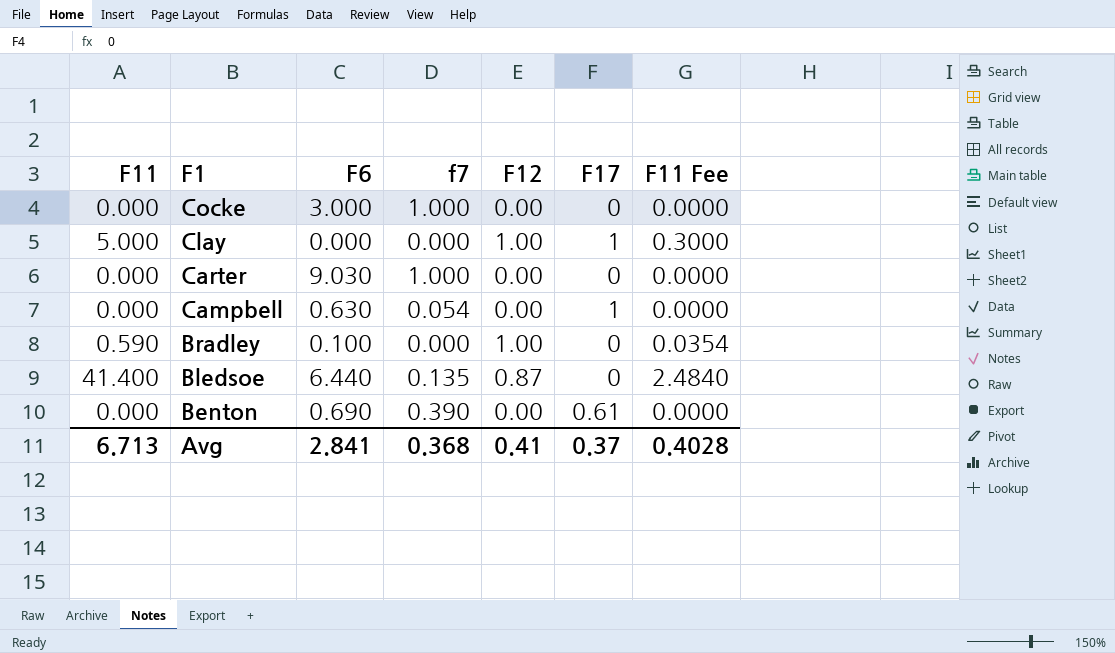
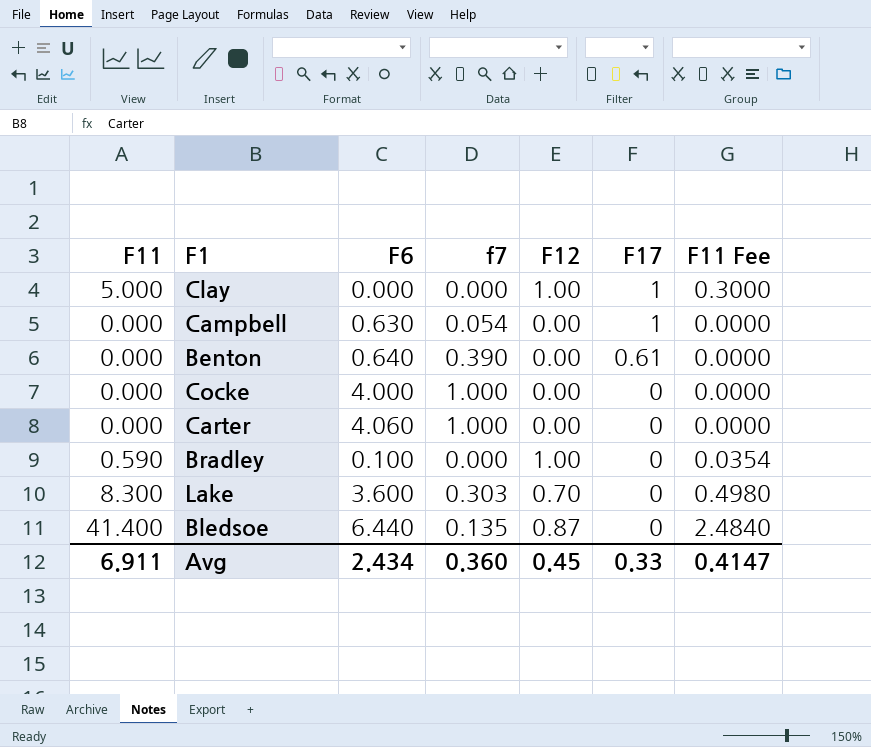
row order: F1 descending -> F17 descending
Benton | F6: 0.690 -> 0.640
Cocke | F6: 3.000 -> 4.000
Carter | F6: 9.030 -> 4.060
row Lake: none -> 8.300 | 3.600 | 0.303 | 0.70 | 0 | 0.4980
Avg | F11: 6.713 -> 6.911
Avg | F6: 2.841 -> 2.434
Avg | f7: 0.368 -> 0.360
Avg | F12: 0.41 -> 0.45
Avg | F17: 0.37 -> 0.33
Avg | F11 Fee: 0.4028 -> 0.4147

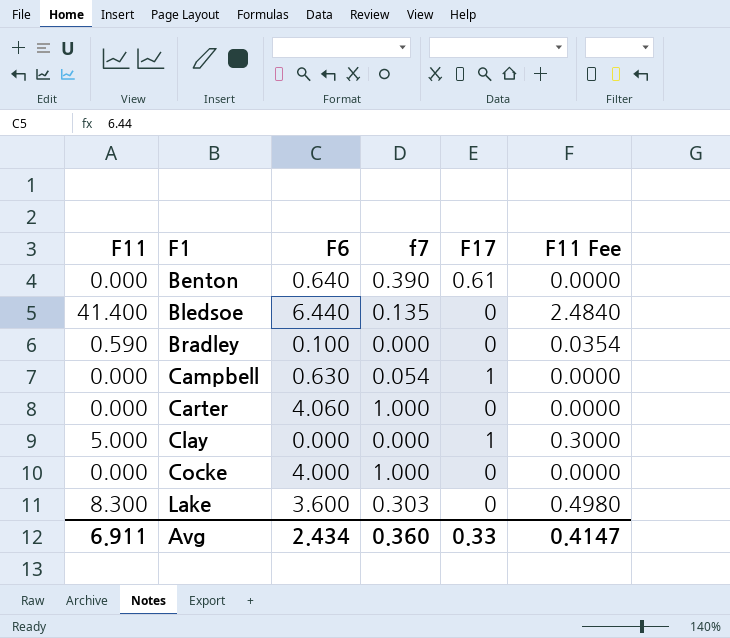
row order: F17 descending -> F1 ascending
column F12 | position: 5 -> none

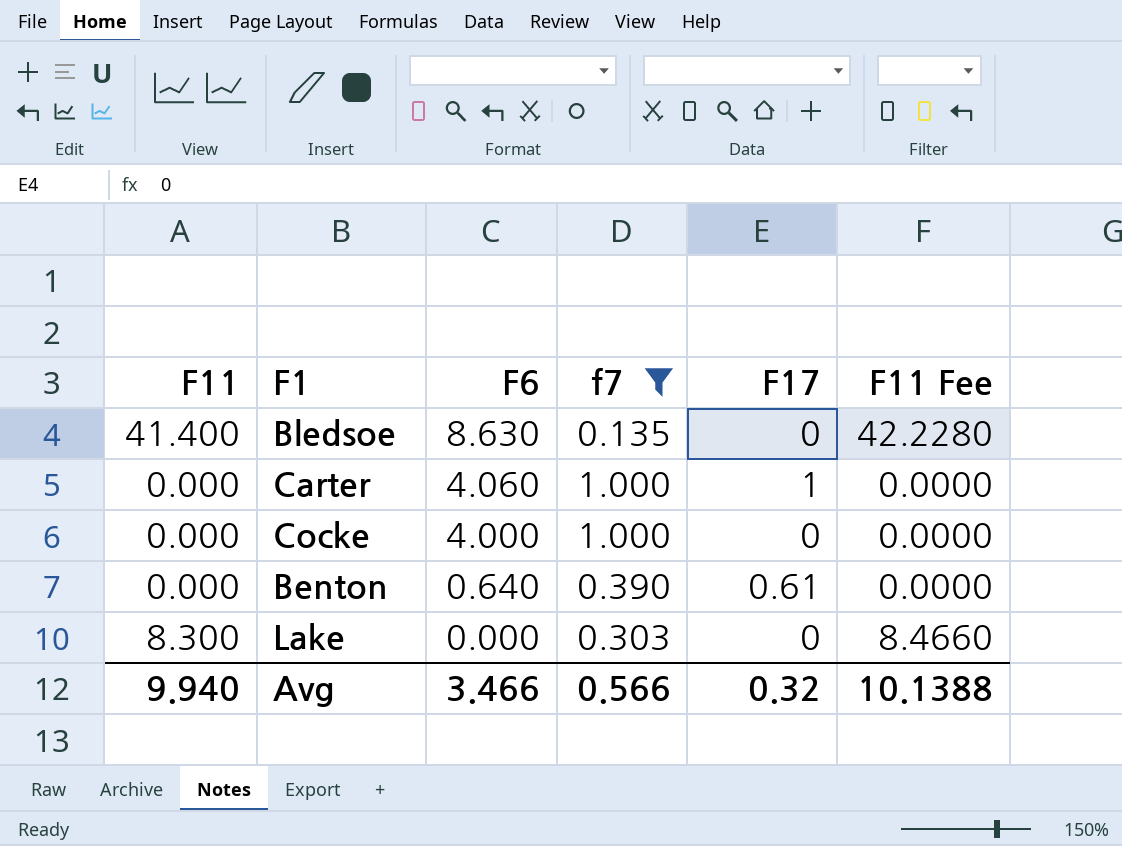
filter: none -> f7 >= 0.135
row order: F1 ascending -> F6 descending
column F11 Fee | formula: [F11] * 0.06 -> [F11] * 1.02
Bledsoe | F6: 6.440 -> 8.630
Carter | F17: 0 -> 1
Lake | F6: 3.600 -> 0.000
Avg | F11: 6.911 -> 9.940
Avg | F6: 2.434 -> 3.466
Avg | f7: 0.360 -> 0.566
Avg | F17: 0.33 -> 0.32
Avg | F11 Fee: 0.4147 -> 10.1388

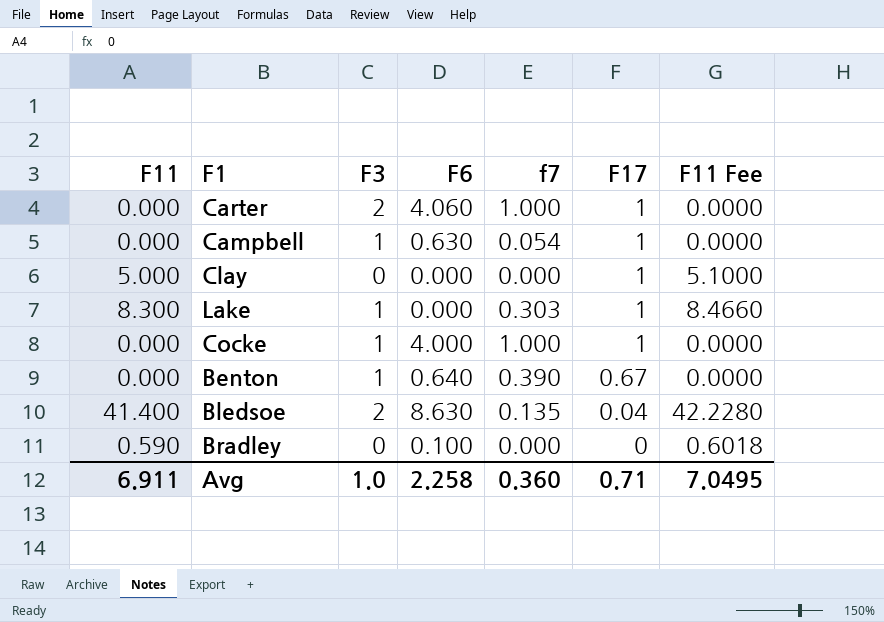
filter: f7 >= 0.135 -> none
row order: F6 descending -> F17 descending
column F3 | position: none -> 3
Lake | F17: 0 -> 1
Cocke | F17: 0 -> 1
Benton | F17: 0.61 -> 0.67
Bledsoe | F17: 0 -> 0.04
Avg | F11: 9.940 -> 6.911
Avg | F6: 3.466 -> 2.258
Avg | f7: 0.566 -> 0.360
Avg | F17: 0.32 -> 0.71
Avg | F11 Fee: 10.1388 -> 7.0495

